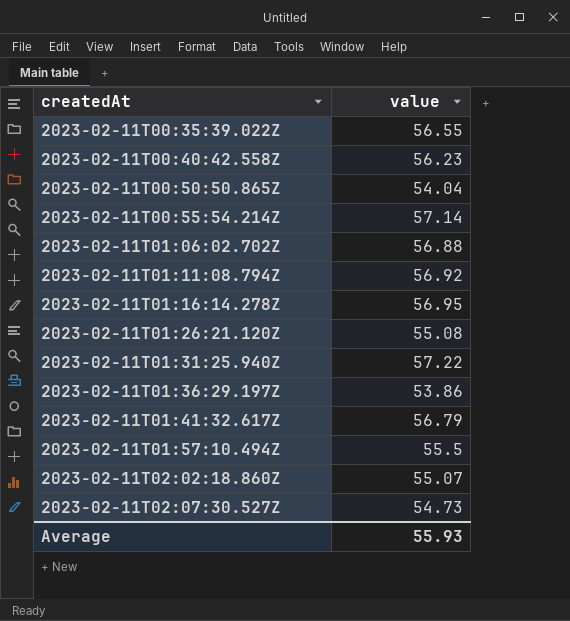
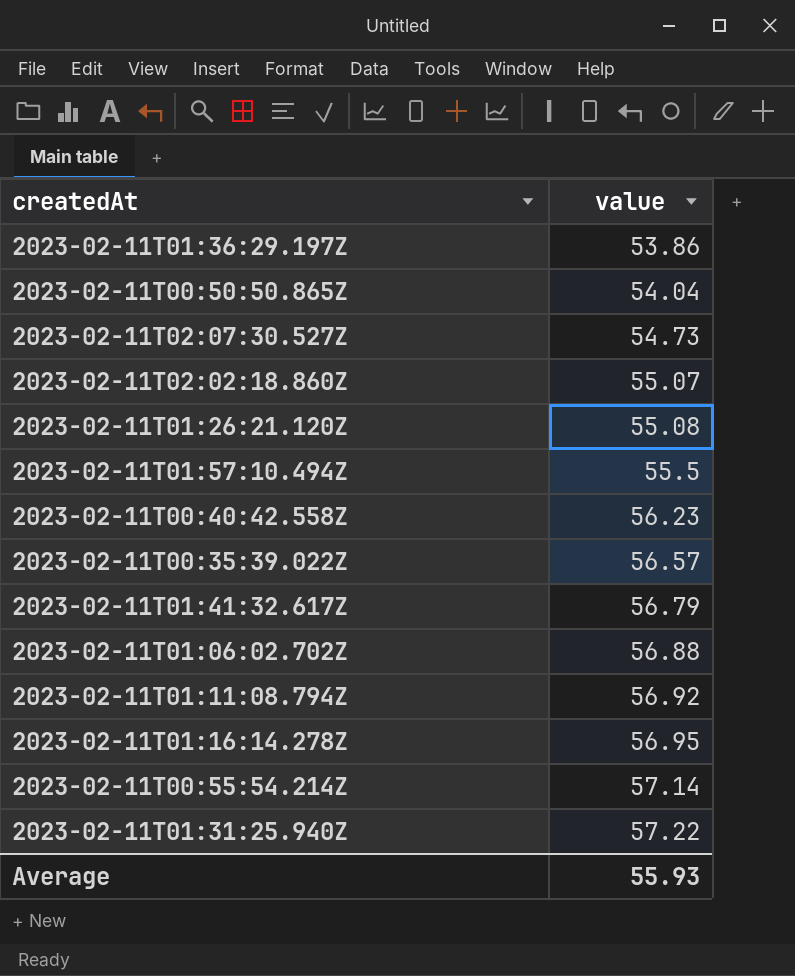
row order: createdAt ascending -> value ascending
2023-02-11T00:35:39.022Z | value: 56.55 -> 56.57

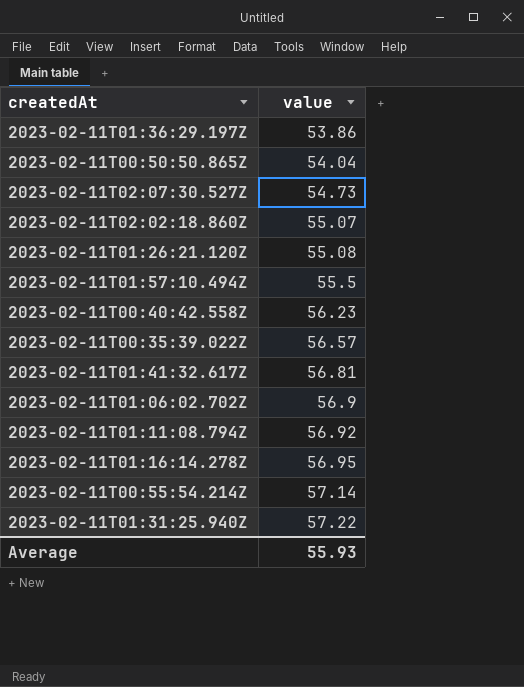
2023-02-11T01:41:32.617Z | value: 56.79 -> 56.81
2023-02-11T01:06:02.702Z | value: 56.88 -> 56.9

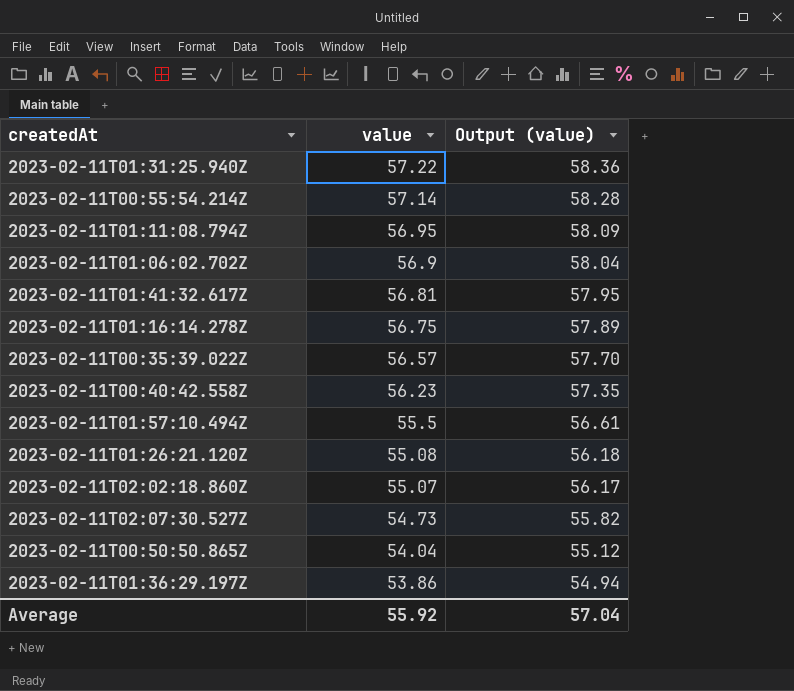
row order: value ascending -> value descending
column Output (value) | formula: none -> [value] * 1.02
2023-02-11T01:11:08.794Z | value: 56.92 -> 56.95
2023-02-11T01:16:14.278Z | value: 56.95 -> 56.75
Average | value: 55.93 -> 55.92

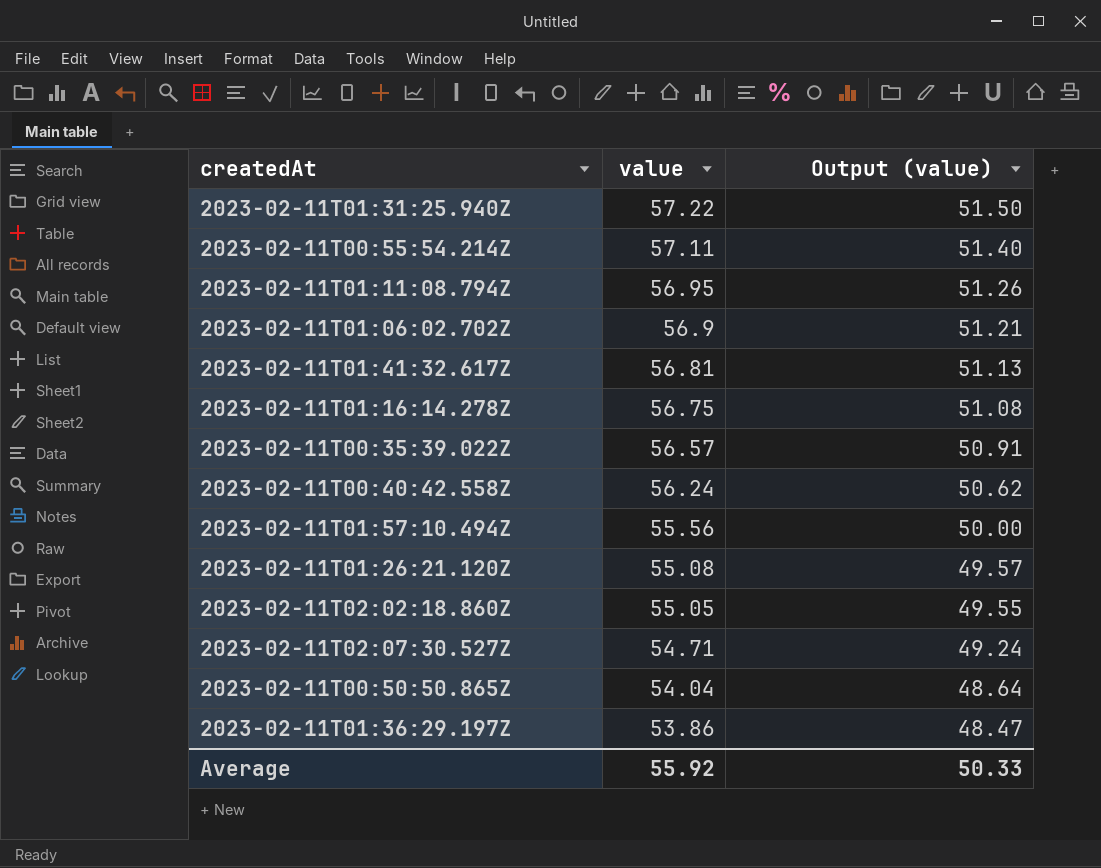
column Output (value) | formula: [value] * 1.02 -> [value] * 0.9
2023-02-11T00:55:54.214Z | value: 57.14 -> 57.11
2023-02-11T00:40:42.558Z | value: 56.23 -> 56.24
2023-02-11T01:57:10.494Z | value: 55.5 -> 55.56
2023-02-11T02:02:18.860Z | value: 55.07 -> 55.05
2023-02-11T02:07:30.527Z | value: 54.73 -> 54.71
Average | Output (value): 57.04 -> 50.33

